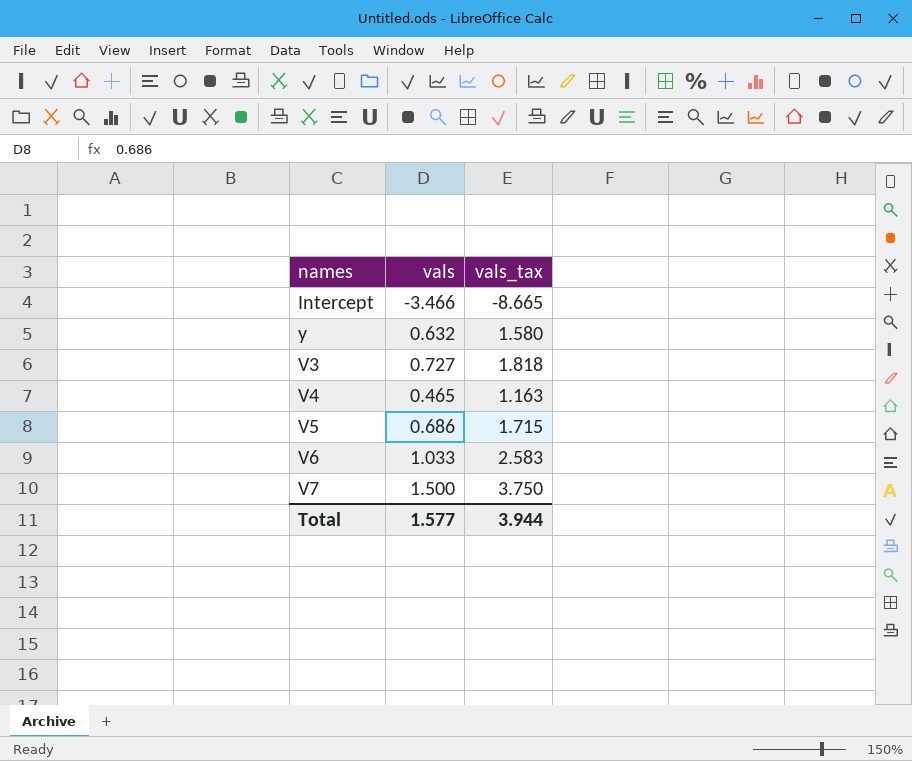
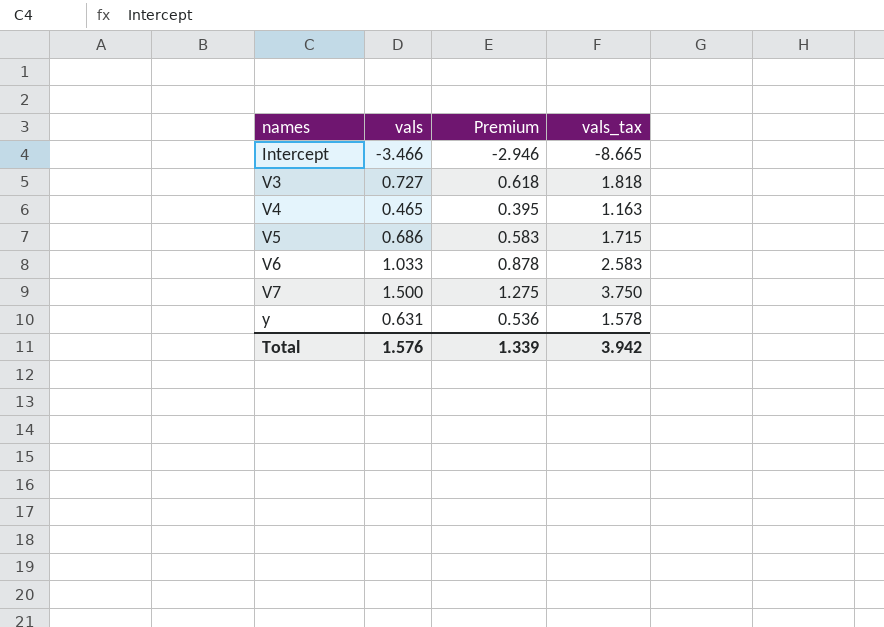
row order: none -> names ascending
column Premium | formula: none -> [vals] * 0.85
y | vals: 0.632 -> 0.631
y | vals_tax: 1.580 -> 1.578
Total | vals: 1.577 -> 1.576
Total | vals_tax: 3.944 -> 3.942

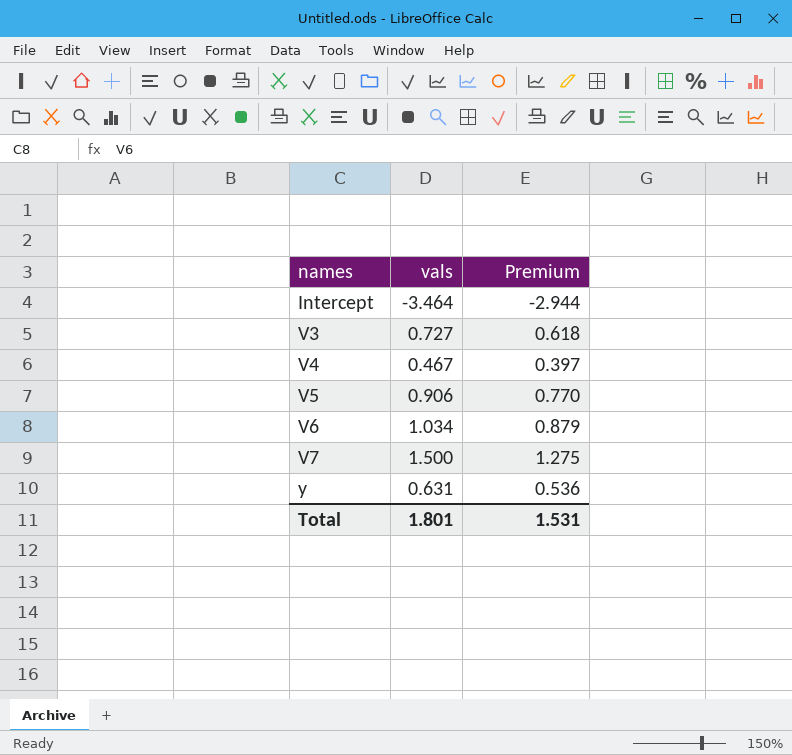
column vals_tax | formula: [vals] * 2.5 -> none
Intercept | vals: -3.466 -> -3.464
Intercept | Premium: -2.946 -> -2.944
V4 | vals: 0.465 -> 0.467
V4 | Premium: 0.395 -> 0.397
V5 | vals: 0.686 -> 0.906
V5 | Premium: 0.583 -> 0.770
V6 | vals: 1.033 -> 1.034
V6 | Premium: 0.878 -> 0.879
Total | vals: 1.576 -> 1.801
Total | Premium: 1.339 -> 1.531

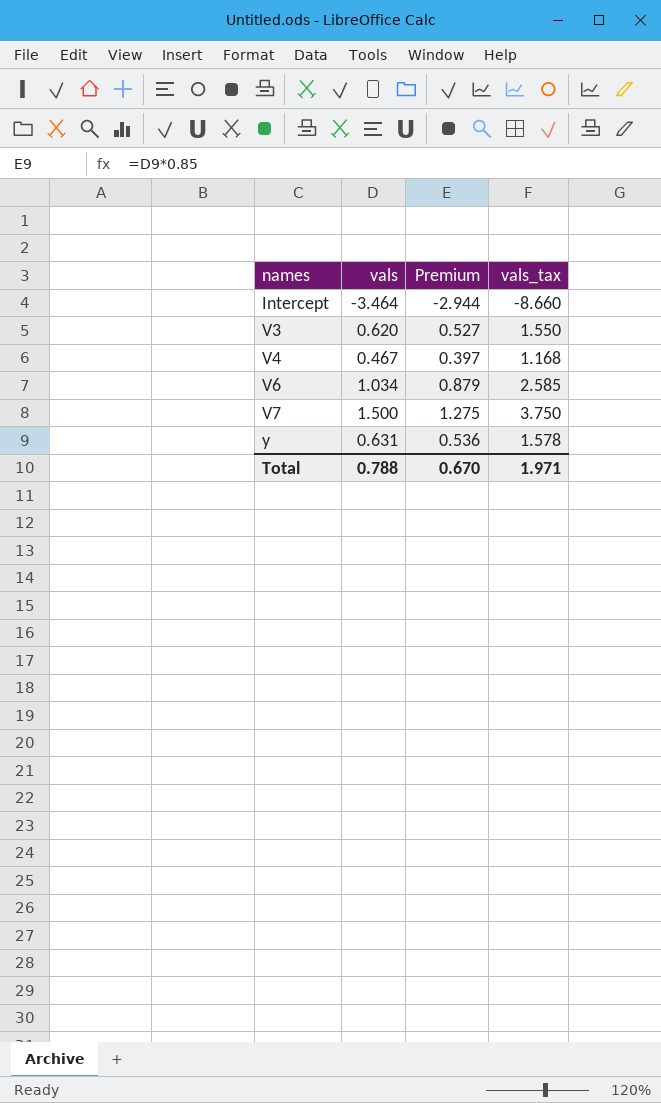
column vals_tax | formula: none -> [vals] * 2.5
row V5: 0.906 | 0.770 -> none
V3 | vals: 0.727 -> 0.620
V3 | Premium: 0.618 -> 0.527
Total | vals: 1.801 -> 0.788
Total | Premium: 1.531 -> 0.670

